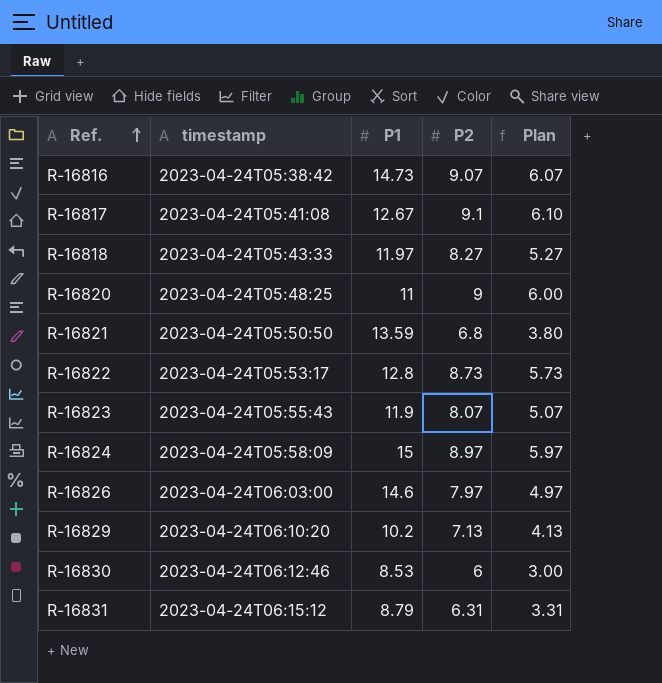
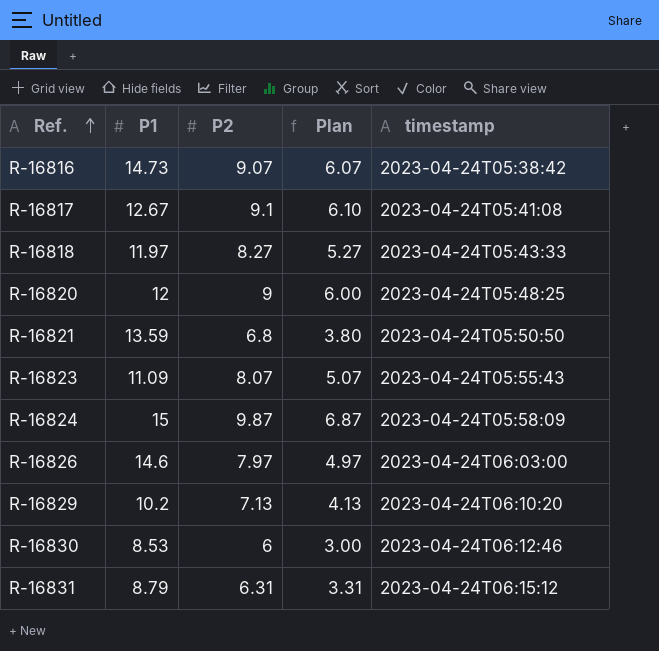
column timestamp | position: 2 -> 5
row R-16822: 2023-04-24T05:53:17 | 12.8 | 8.73 | 5.73 -> none
R-16820 | P1: 11 -> 12
R-16823 | P1: 11.9 -> 11.09
R-16824 | P2: 8.97 -> 9.87
R-16824 | Plan: 5.97 -> 6.87

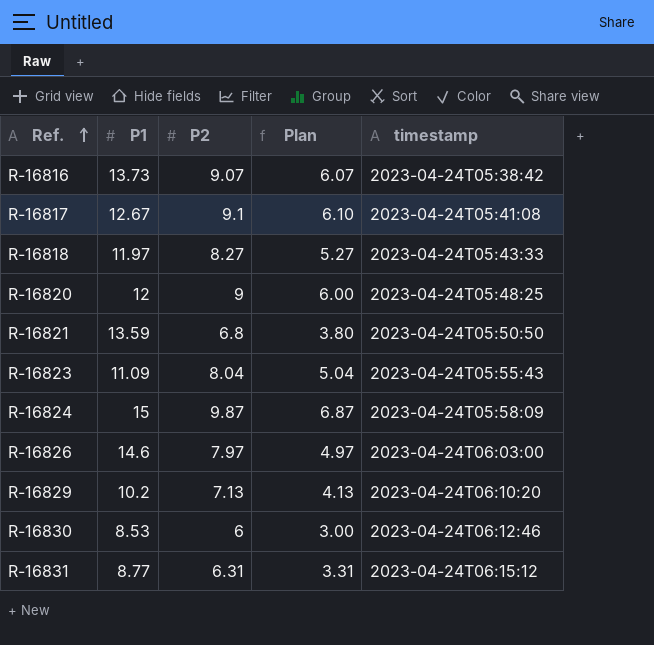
R-16816 | P1: 14.73 -> 13.73
R-16823 | P2: 8.07 -> 8.04
R-16823 | Plan: 5.07 -> 5.04
R-16831 | P1: 8.79 -> 8.77

